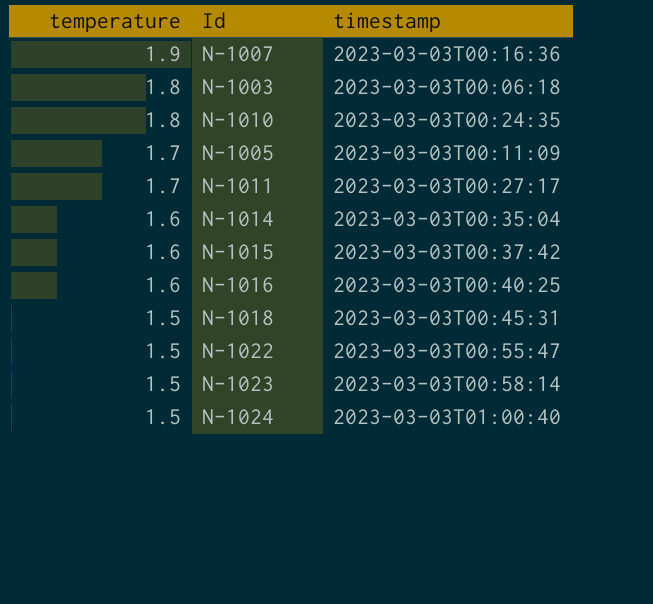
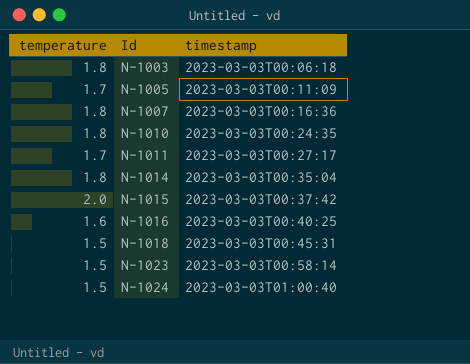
row order: temperature descending -> Id ascending
row N-1022: 1.5 | 2023-03-03T00:55:47 -> none
N-1007 | temperature: 1.9 -> 1.8
N-1014 | temperature: 1.6 -> 1.8
N-1015 | temperature: 1.6 -> 2.0

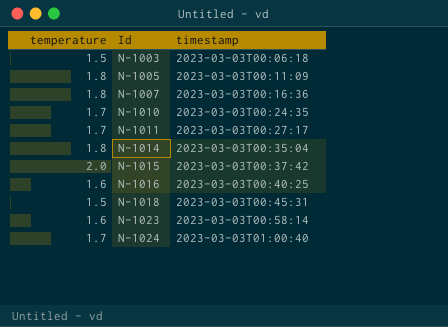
N-1003 | temperature: 1.8 -> 1.5
N-1005 | temperature: 1.7 -> 1.8
N-1010 | temperature: 1.8 -> 1.7
N-1023 | temperature: 1.5 -> 1.6
N-1024 | temperature: 1.5 -> 1.7

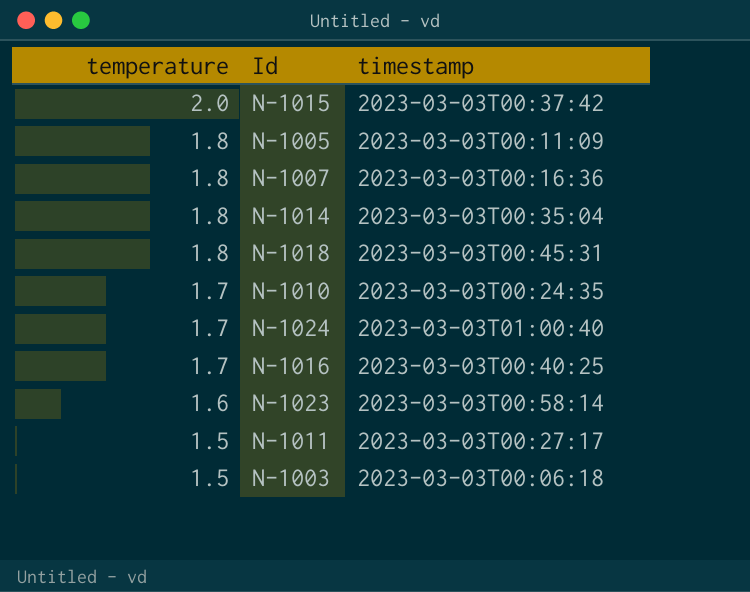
row order: Id ascending -> temperature descending
N-1018 | temperature: 1.5 -> 1.8
N-1016 | temperature: 1.6 -> 1.7
N-1011 | temperature: 1.7 -> 1.5

